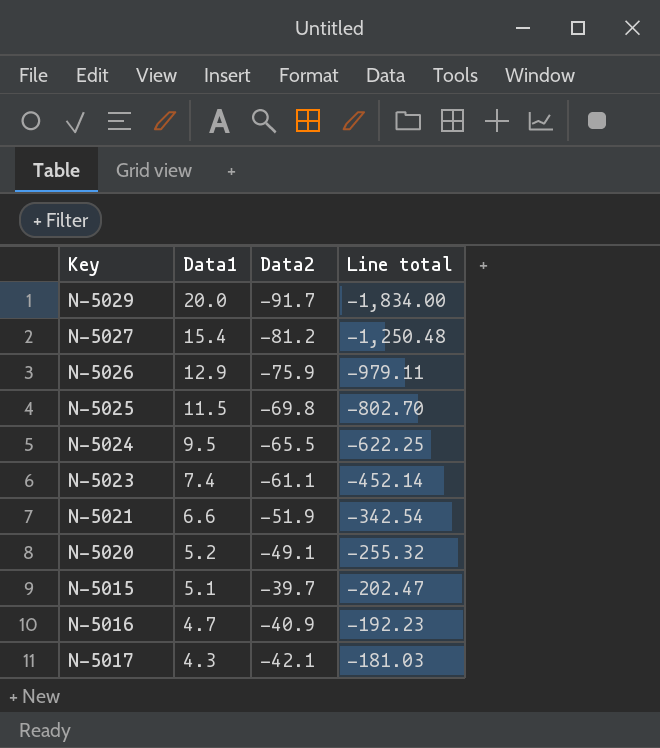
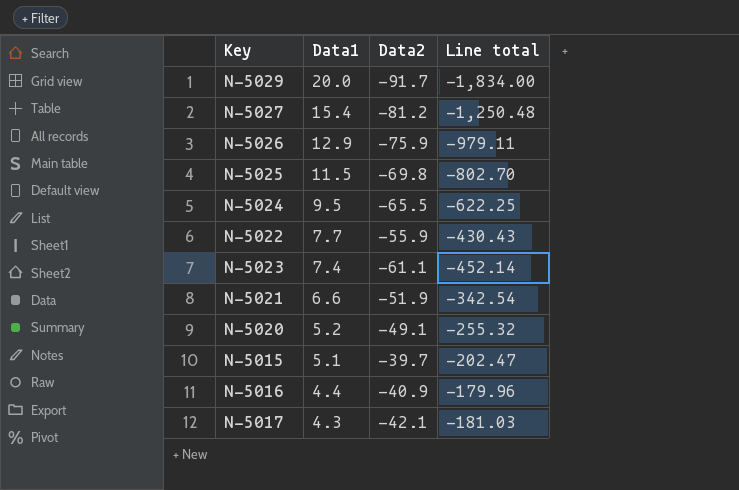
row N-5022: none -> 7.7 | -55.9 | -430.43
N-5016 | Data1: 4.7 -> 4.4
N-5016 | Line total: -192.23 -> -179.96

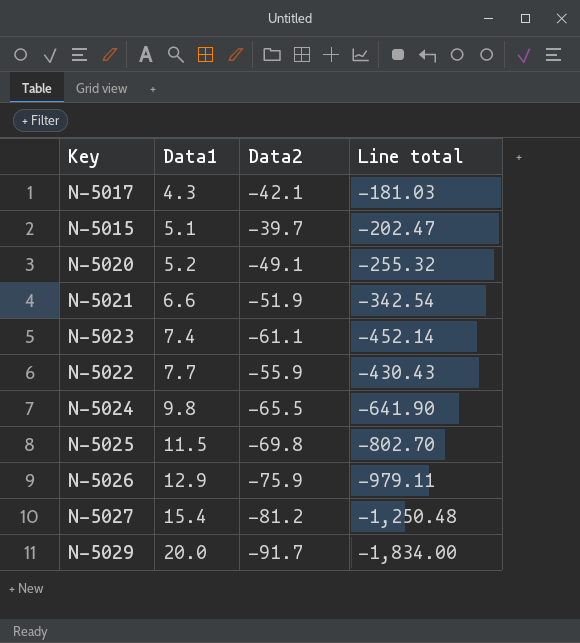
row order: Data1 descending -> Data1 ascending
row N-5016: 4.4 | -40.9 | -179.96 -> none
N-5024 | Data1: 9.5 -> 9.8
N-5024 | Line total: -622.25 -> -641.90

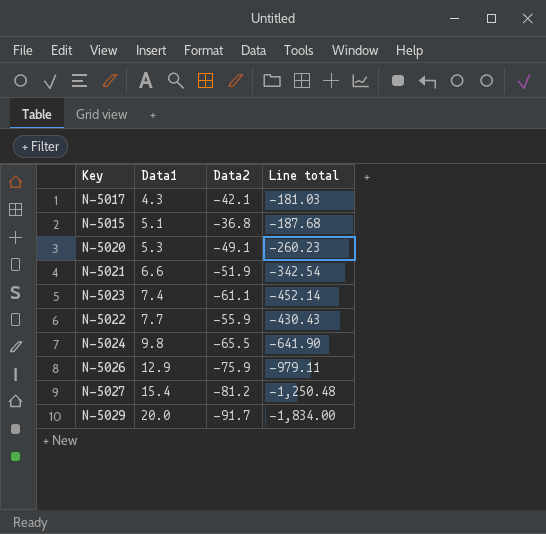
row N-5025: 11.5 | -69.8 | -802.70 -> none
N-5015 | Data2: -39.7 -> -36.8
N-5015 | Line total: -202.47 -> -187.68
N-5020 | Data1: 5.2 -> 5.3
N-5020 | Line total: -255.32 -> -260.23

